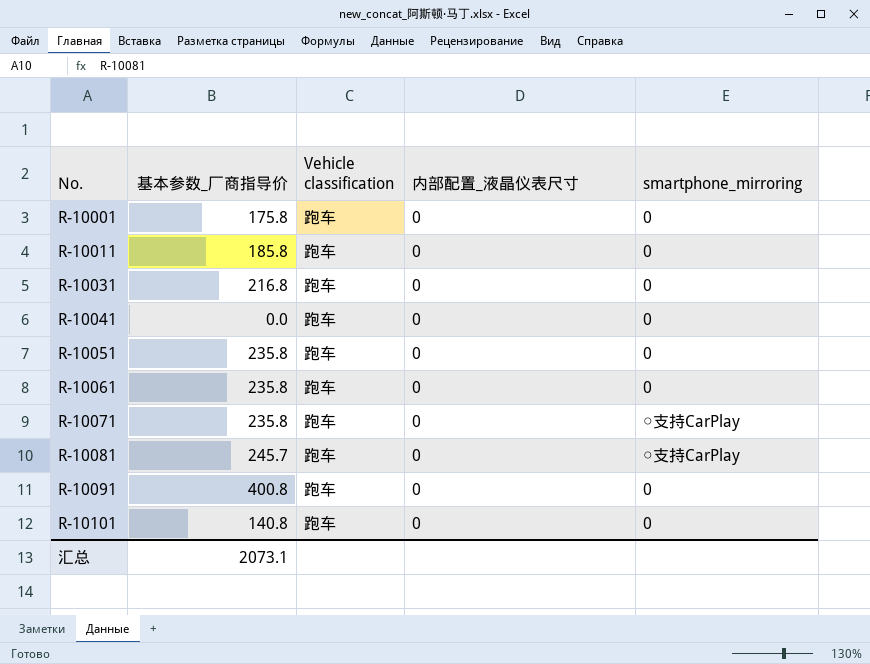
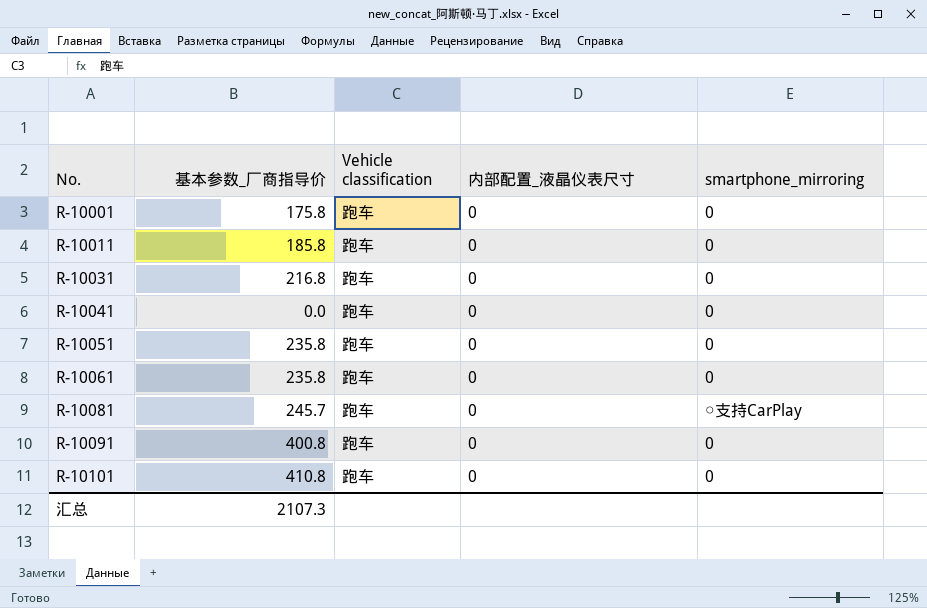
row R-10071: 235.8 | 跑车 | 0 | ○支持CarPlay -> none
R-10101 | 基本参数_厂商指导价: 140.8 -> 410.8
汇总 | 基本参数_厂商指导价: 2073.1 -> 2107.3

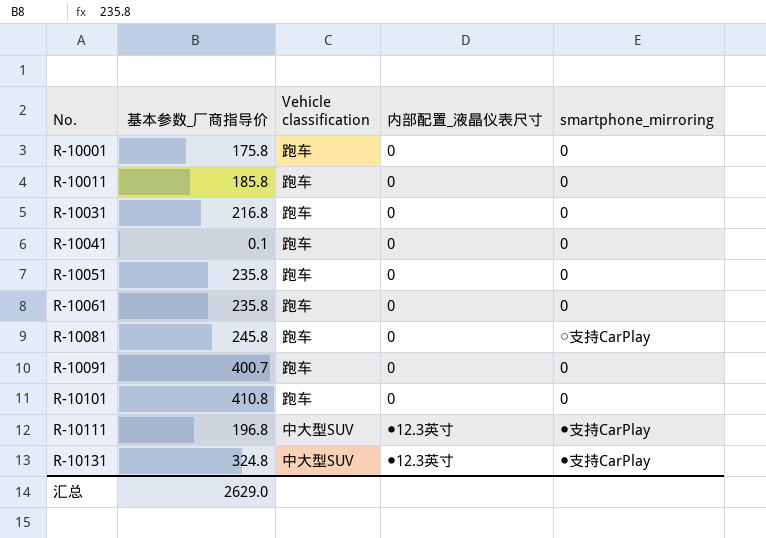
R-10041 | 基本参数_厂商指导价: 0.0 -> 0.1
R-10081 | 基本参数_厂商指导价: 245.7 -> 245.8
R-10091 | 基本参数_厂商指导价: 400.8 -> 400.7
row R-10111: none -> 196.8 | 中大型SUV | ●12.3英寸 | ●支持CarPlay
row R-10131: none -> 324.8 | 中大型SUV | ●12.3英寸 | ●支持CarPlay
汇总 | 基本参数_厂商指导价: 2107.3 -> 2629.0

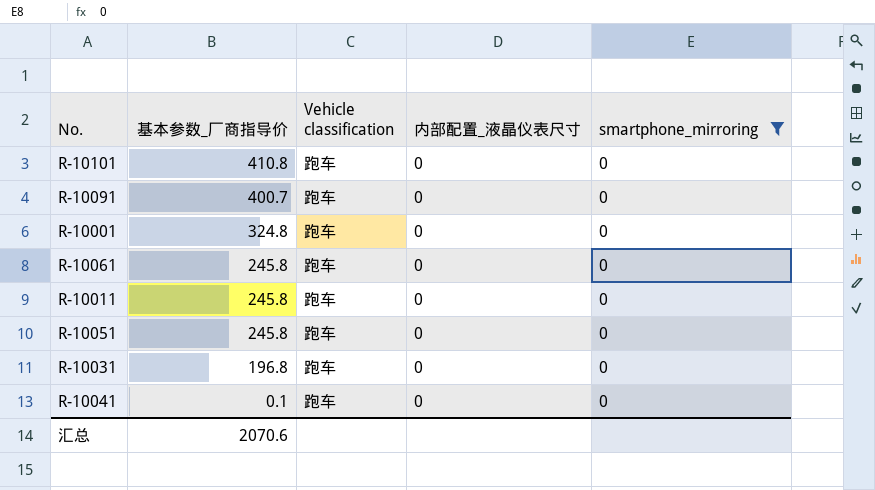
filter: none -> smartphone_mirroring = 0
row order: No. ascending -> 基本参数_厂商指导价 descending
R-10001 | 基本参数_厂商指导价: 175.8 -> 324.8
R-10061 | 基本参数_厂商指导价: 235.8 -> 245.8
R-10011 | 基本参数_厂商指导价: 185.8 -> 245.8
R-10051 | 基本参数_厂商指导价: 235.8 -> 245.8
R-10031 | 基本参数_厂商指导价: 216.8 -> 196.8
汇总 | 基本参数_厂商指导价: 2629.0 -> 2070.6

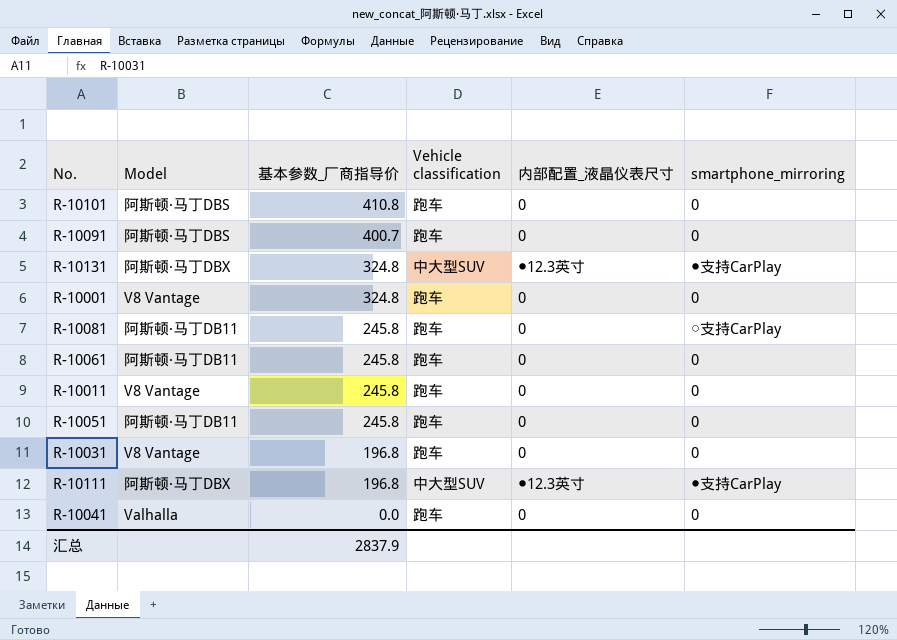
filter: smartphone_mirroring = 0 -> none
column Model | position: none -> 2
R-10041 | 基本参数_厂商指导价: 0.1 -> 0.0
汇总 | 基本参数_厂商指导价: 2070.6 -> 2837.9

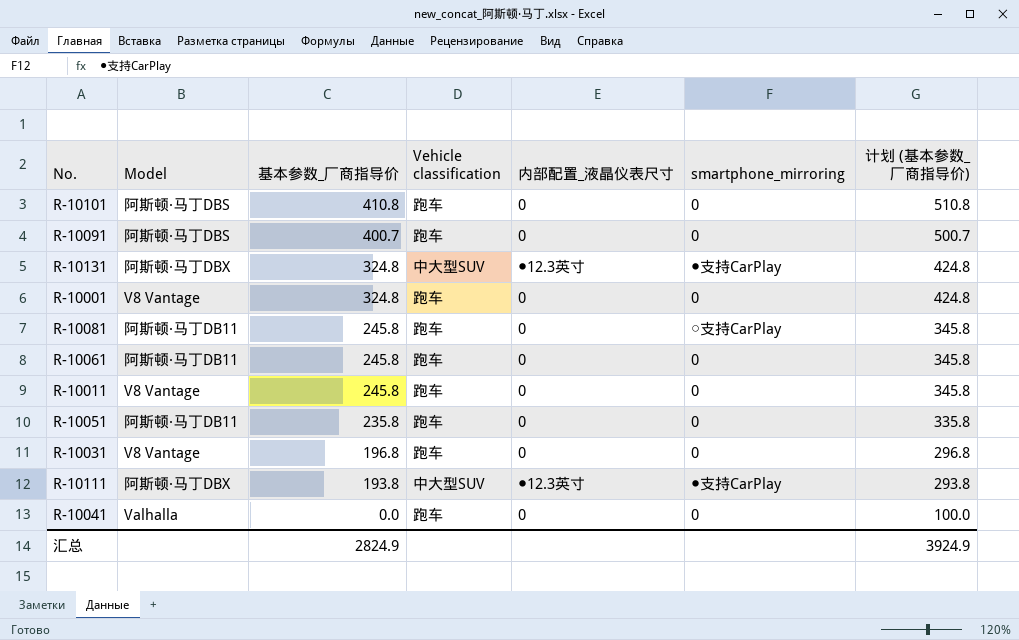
column 计划 (基本参数_厂商指导价) | formula: none -> [基本参数_厂商指导价] + 100
R-10051 | 基本参数_厂商指导价: 245.8 -> 235.8
R-10111 | 基本参数_厂商指导价: 196.8 -> 193.8
汇总 | 基本参数_厂商指导价: 2837.9 -> 2824.9

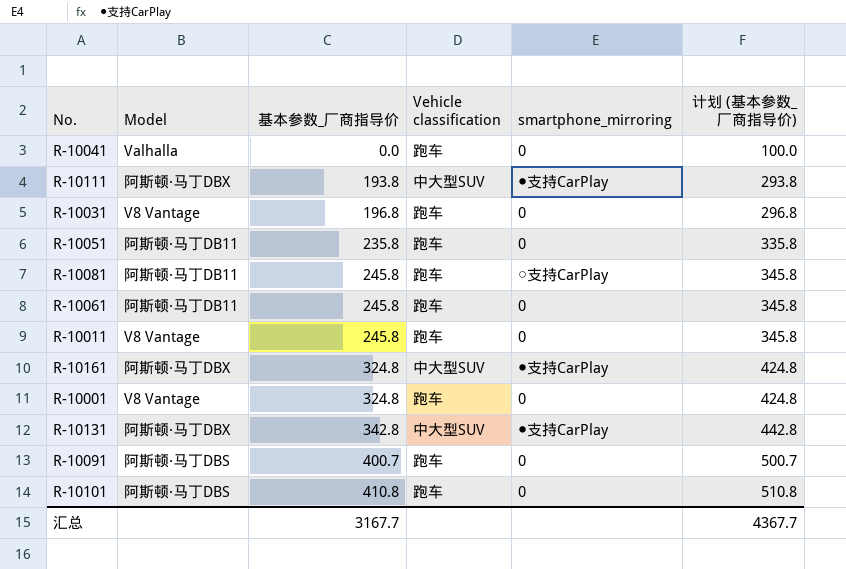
row order: 基本参数_厂商指导价 descending -> 基本参数_厂商指导价 ascending
column 内部配置_液晶仪表尺寸 | position: 5 -> none
row R-10161: none -> 阿斯顿·马丁DBX | 324.8 | 中大型SUV | ●支持CarPlay | 424.8
R-10131 | 基本参数_厂商指导价: 324.8 -> 342.8
R-10131 | 计划 (基本参数_厂商指导价): 424.8 -> 442.8
汇总 | 基本参数_厂商指导价: 2824.9 -> 3167.7
汇总 | 计划 (基本参数_厂商指导价): 3924.9 -> 4367.7

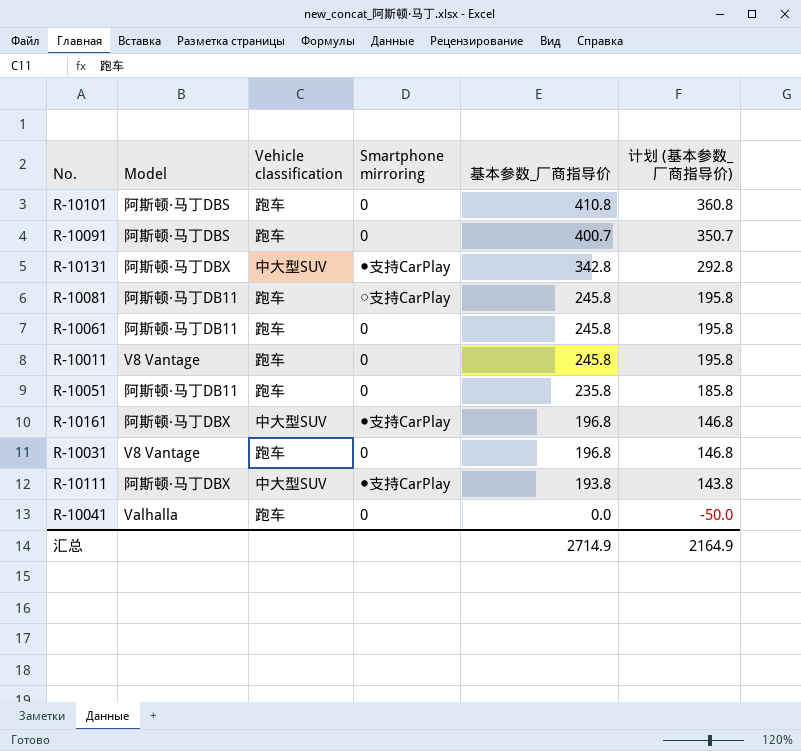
row order: 基本参数_厂商指导价 ascending -> 基本参数_厂商指导价 descending
column name: smartphone_mirroring -> Smartphone mirroring
column 基本参数_厂商指导价 | position: 3 -> 5
column 计划 (基本参数_厂商指导价) | formula: [基本参数_厂商指导价] + 100 -> [基本参数_厂商指导价] - 50
row R-10001: V8 Vantage | 324.8 | 跑车 | 0 | 424.8 -> none
R-10161 | 基本参数_厂商指导价: 324.8 -> 196.8
汇总 | 基本参数_厂商指导价: 3167.7 -> 2714.9
汇总 | 计划 (基本参数_厂商指导价): 4367.7 -> 2164.9

